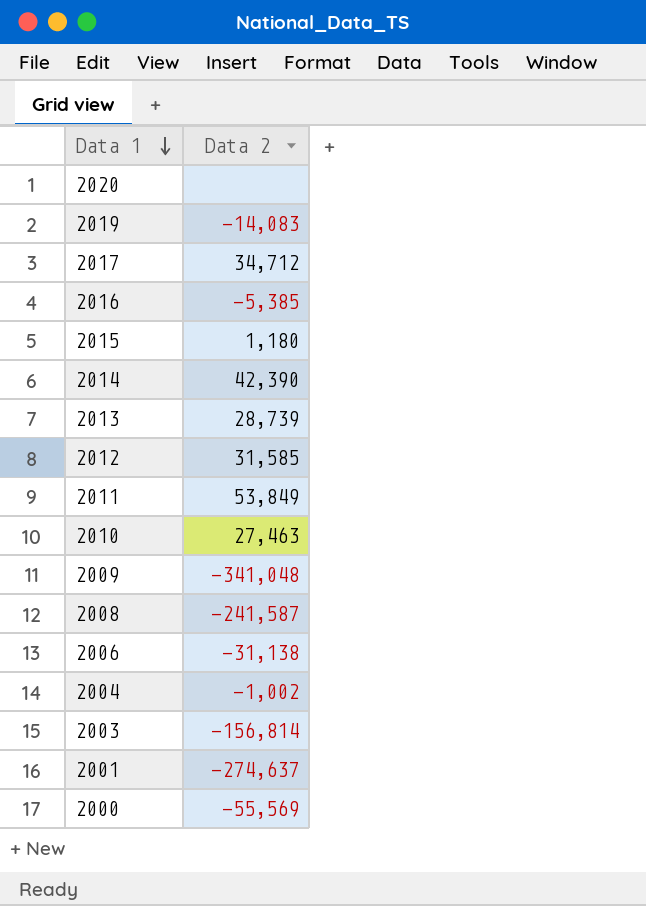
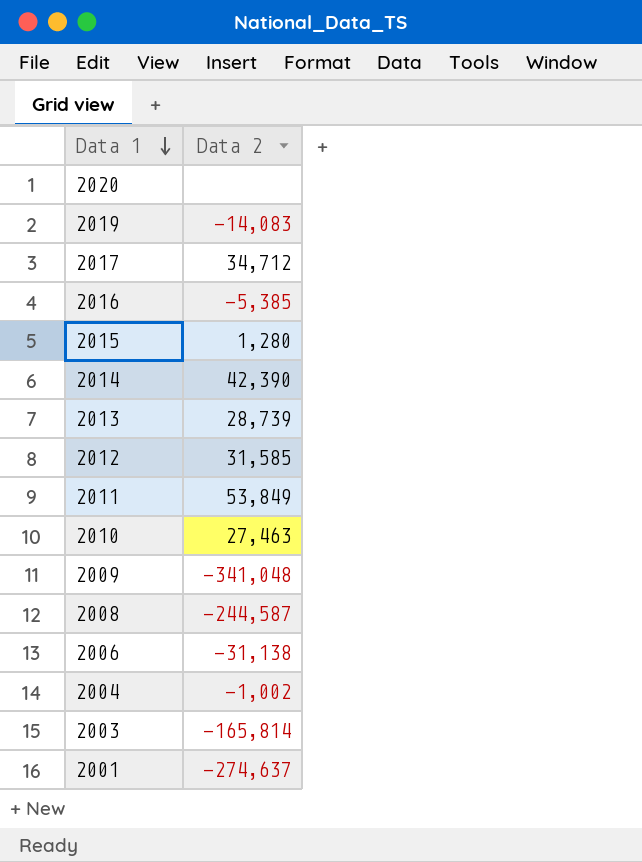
row 2000: -55,569 -> none
2015 | Data 2: 1,180 -> 1,280
2008 | Data 2: -241,587 -> -244,587
2003 | Data 2: -156,814 -> -165,814

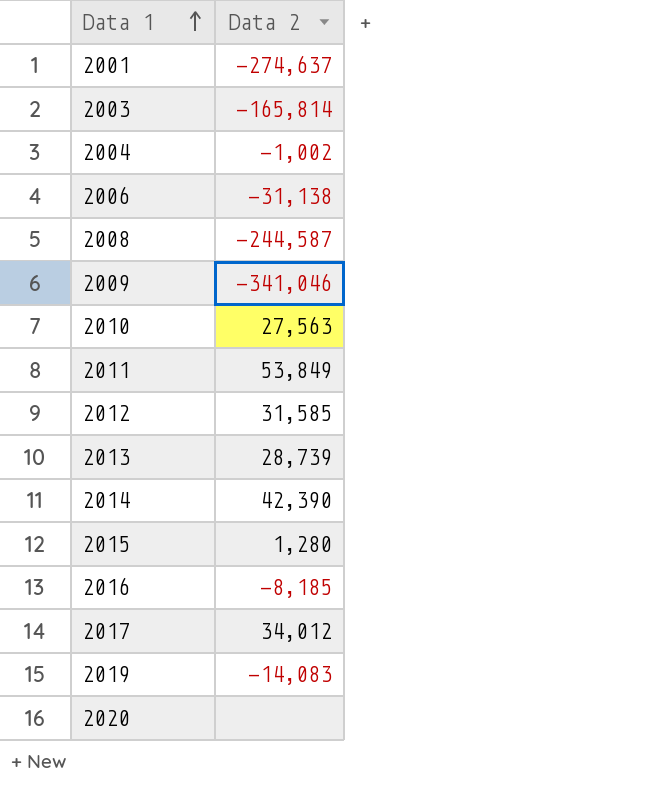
row order: Data 1 descending -> Data 1 ascending
2009 | Data 2: -341,048 -> -341,046
2010 | Data 2: 27,463 -> 27,563
2016 | Data 2: -5,385 -> -8,185
2017 | Data 2: 34,712 -> 34,012

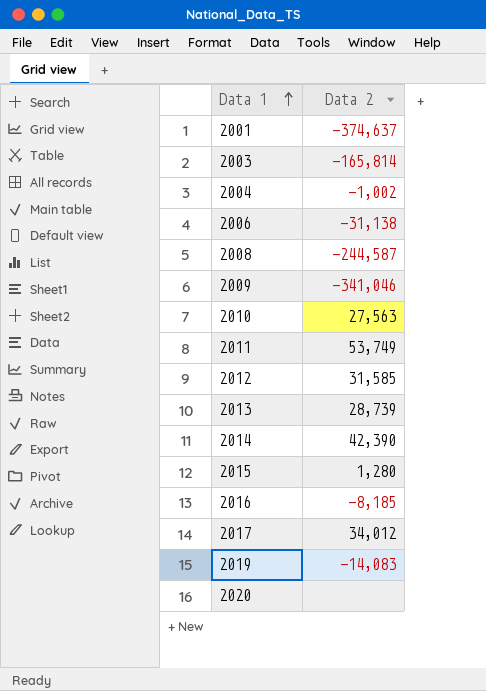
2001 | Data 2: -274,637 -> -374,637
2011 | Data 2: 53,849 -> 53,749

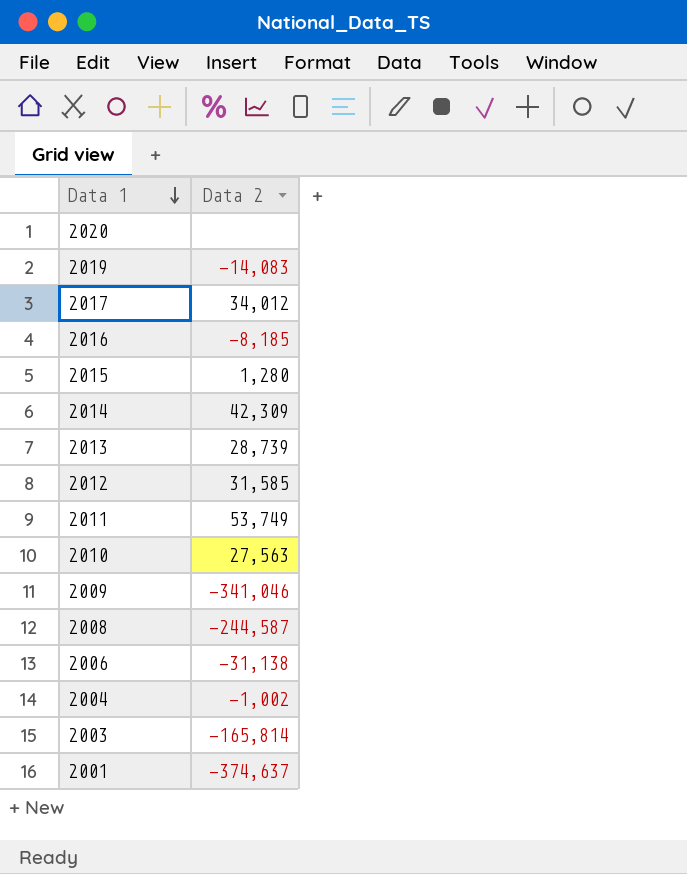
row order: Data 1 ascending -> Data 1 descending
2014 | Data 2: 42,390 -> 42,309

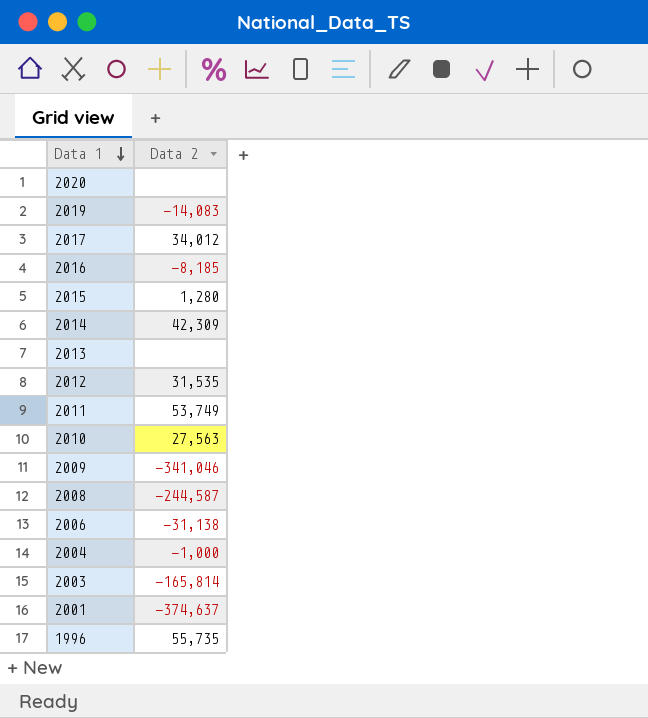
2013 | Data 2: 28,739 -> none
2012 | Data 2: 31,585 -> 31,535
2004 | Data 2: -1,002 -> -1,000
row 1996: none -> 55,735

